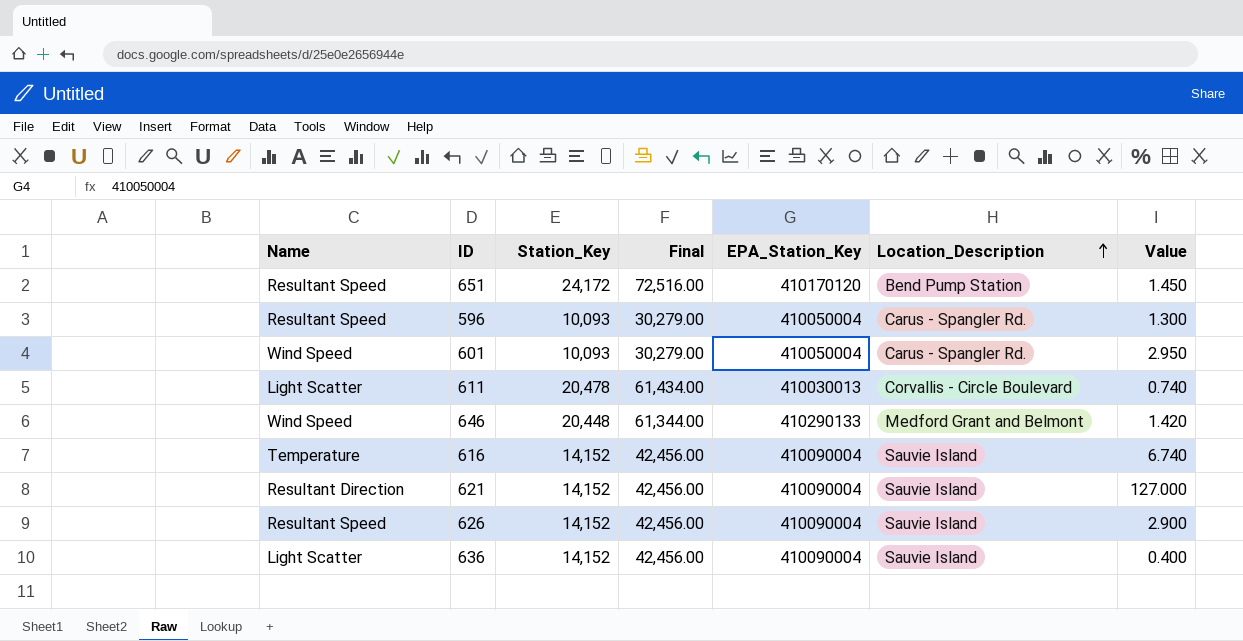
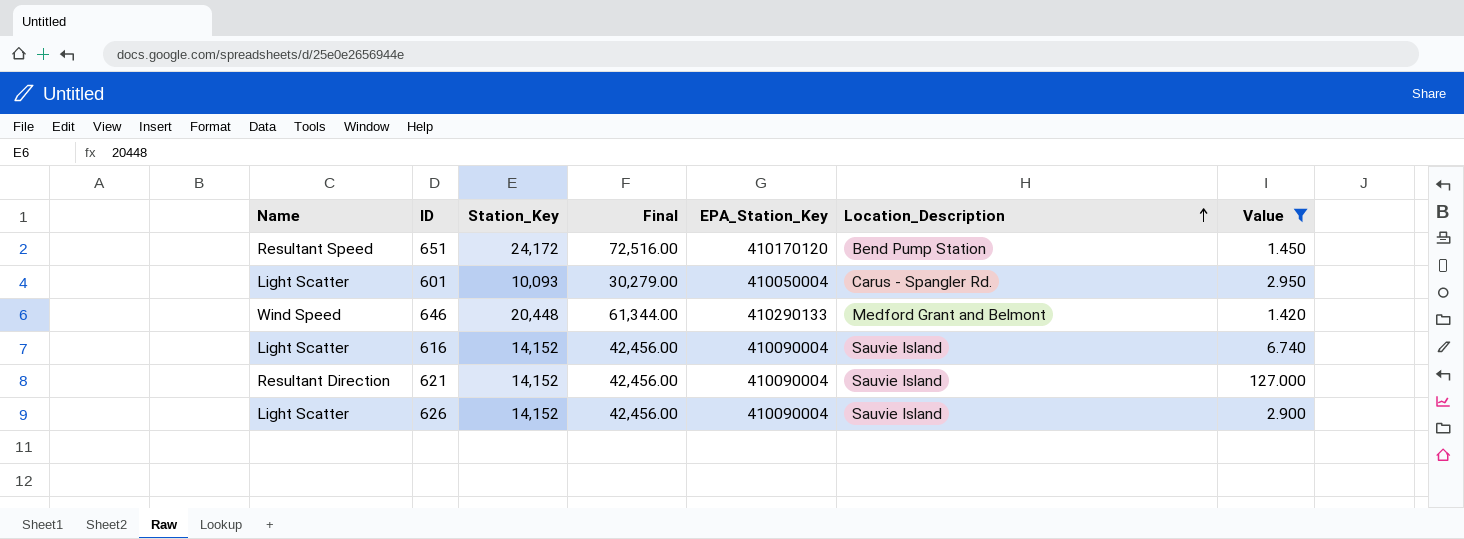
filter: none -> Value >= 1.420
601 | Name: Wind Speed -> Light Scatter
616 | Name: Temperature -> Light Scatter
626 | Name: Resultant Speed -> Light Scatter

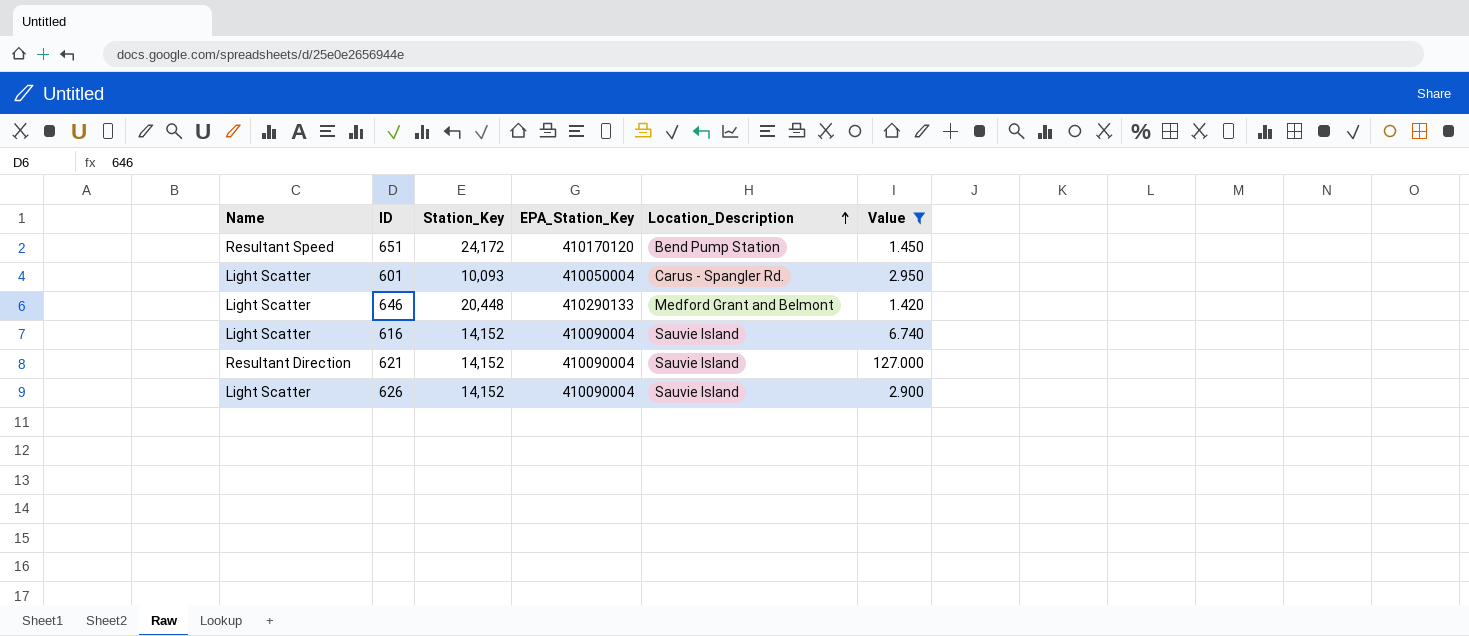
column Final | formula: [Station_Key] * 3 -> none
646 | Name: Wind Speed -> Light Scatter

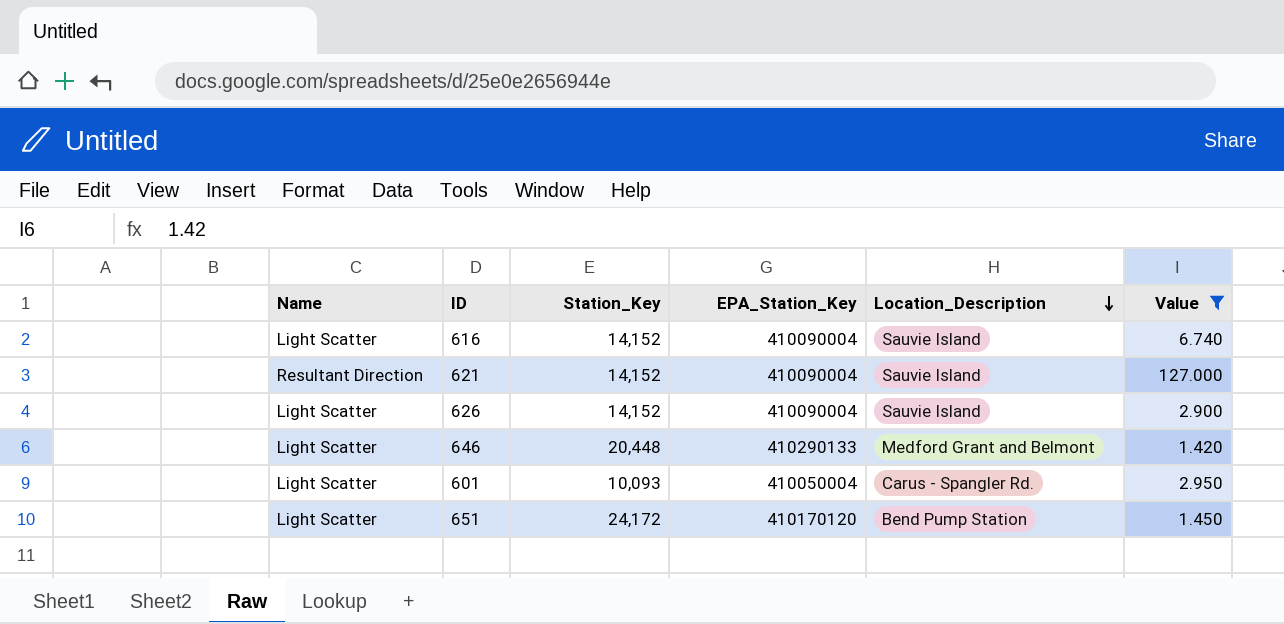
row order: Location_Description ascending -> Location_Description descending
651 | Name: Resultant Speed -> Light Scatter

